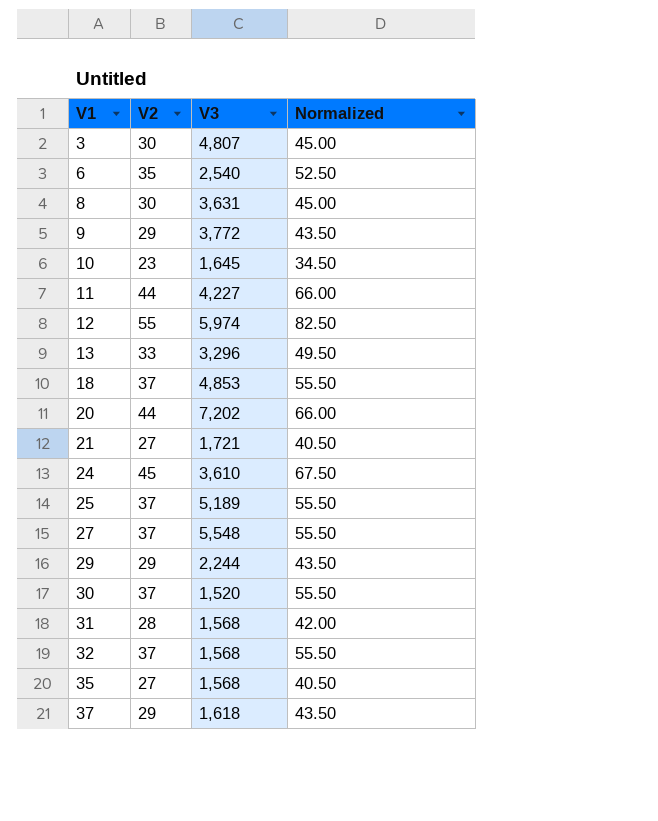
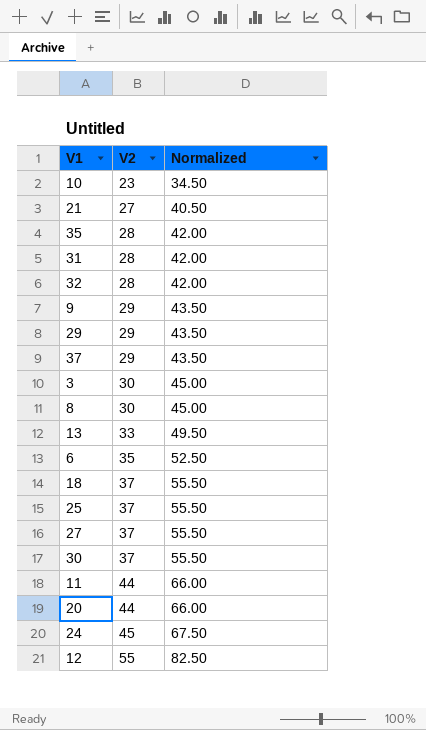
row order: V1 ascending -> V2 ascending
column V3 | position: 3 -> none
35 | V2: 27 -> 28
35 | Normalized: 40.50 -> 42.00
32 | V2: 37 -> 28
32 | Normalized: 55.50 -> 42.00

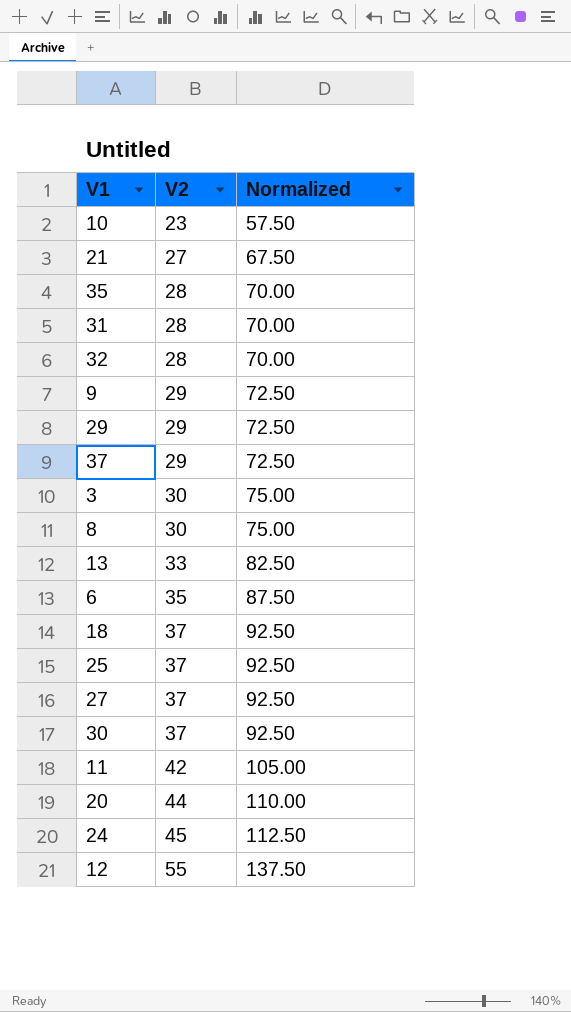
column Normalized | formula: [V2] * 1.5 -> [V2] * 2.5
11 | V2: 44 -> 42

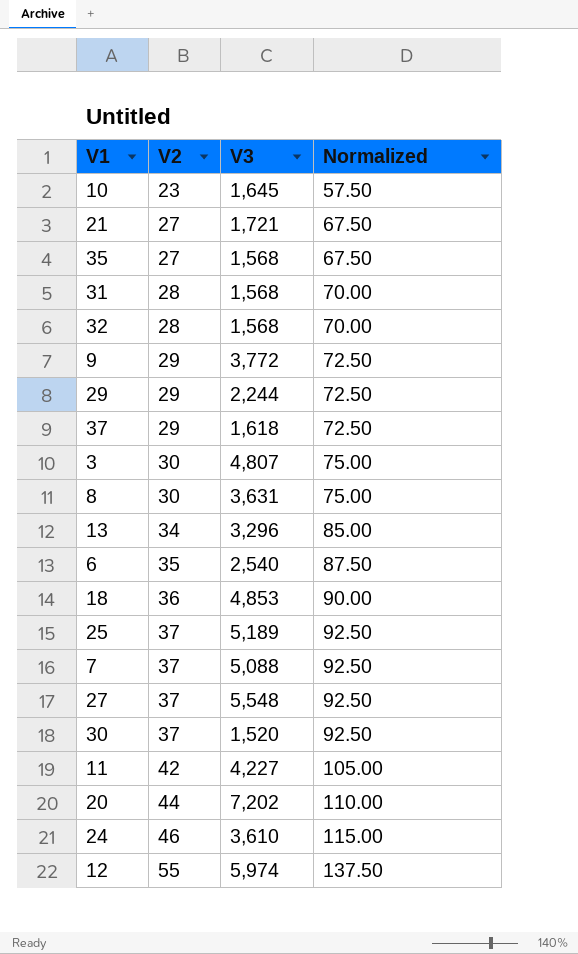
column V3 | position: none -> 3
35 | V2: 28 -> 27
35 | Normalized: 70.00 -> 67.50
13 | V2: 33 -> 34
13 | Normalized: 82.50 -> 85.00
18 | V2: 37 -> 36
18 | Normalized: 92.50 -> 90.00
row 7: none -> 37 | 5,088 | 92.50
24 | V2: 45 -> 46
24 | Normalized: 112.50 -> 115.00

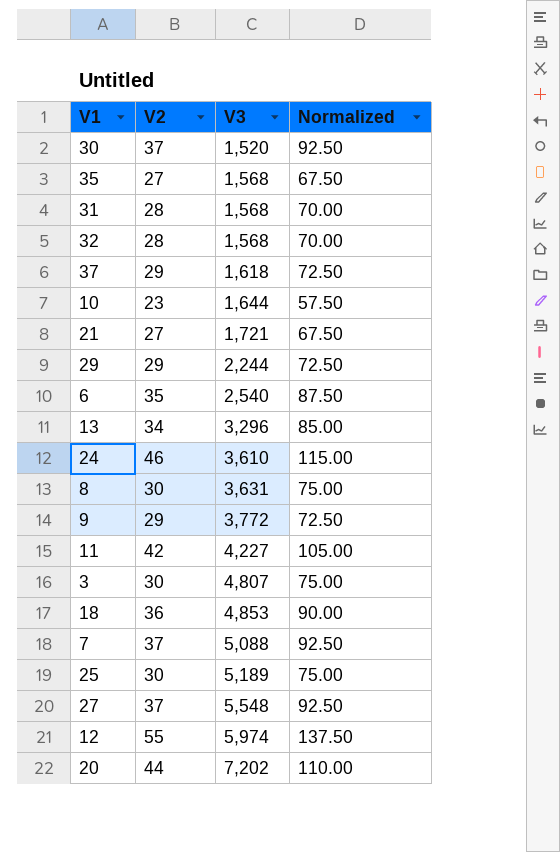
row order: V2 ascending -> V3 ascending
10 | V3: 1,645 -> 1,644
25 | V2: 37 -> 30
25 | Normalized: 92.50 -> 75.00

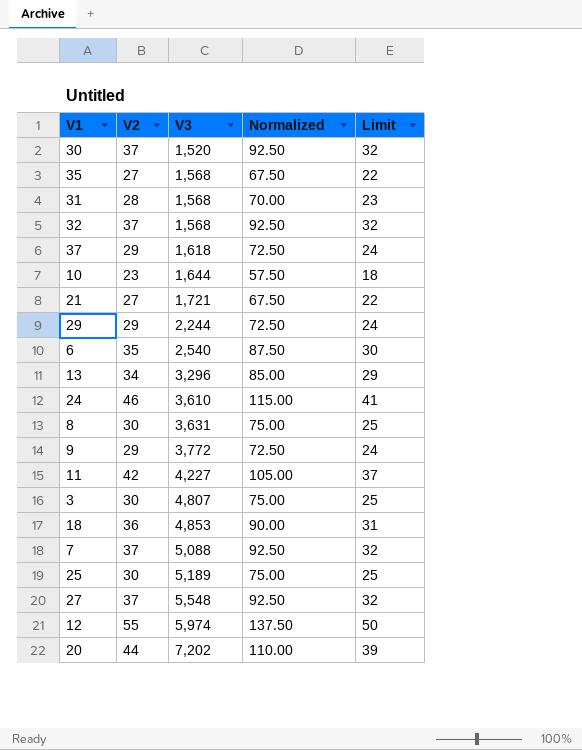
column Limit | formula: none -> [V2] - 5
32 | V2: 28 -> 37
32 | Normalized: 70.00 -> 92.50

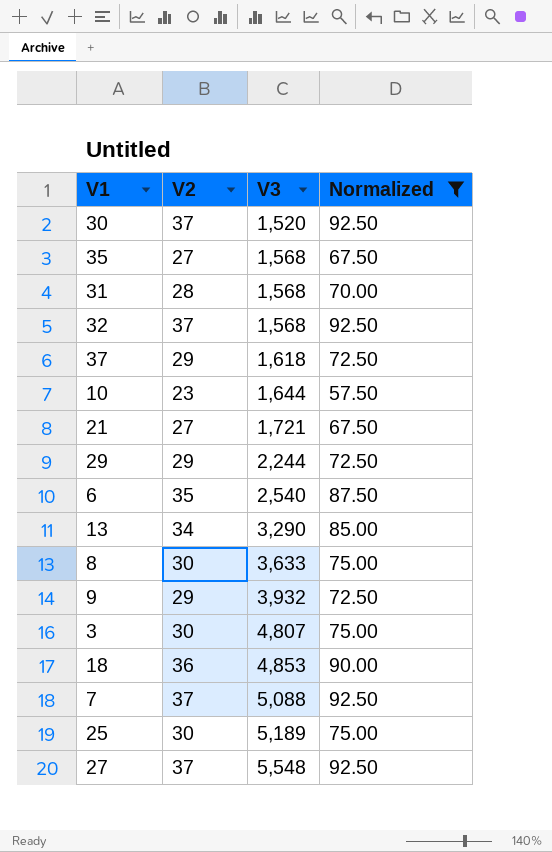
filter: none -> Normalized <= 92.50
column Limit | formula: [V2] - 5 -> none
13 | V3: 3,296 -> 3,290
8 | V3: 3,631 -> 3,633
9 | V3: 3,772 -> 3,932

